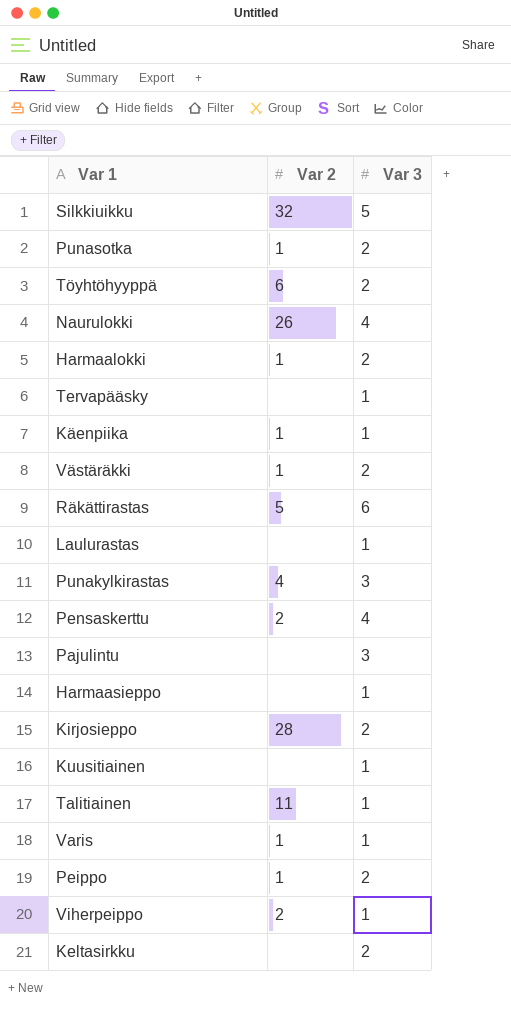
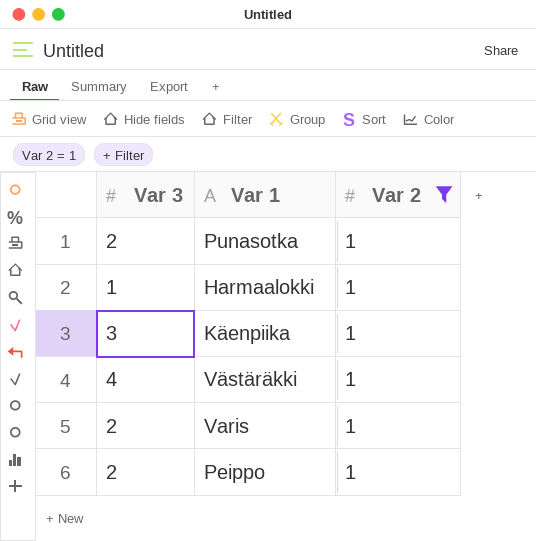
filter: none -> Var 2 = 1
column Var 3 | position: 3 -> 1
Harmaalokki | Var 3: 2 -> 1
Käenpiika | Var 3: 1 -> 3
Västäräkki | Var 3: 2 -> 4
Varis | Var 3: 1 -> 2

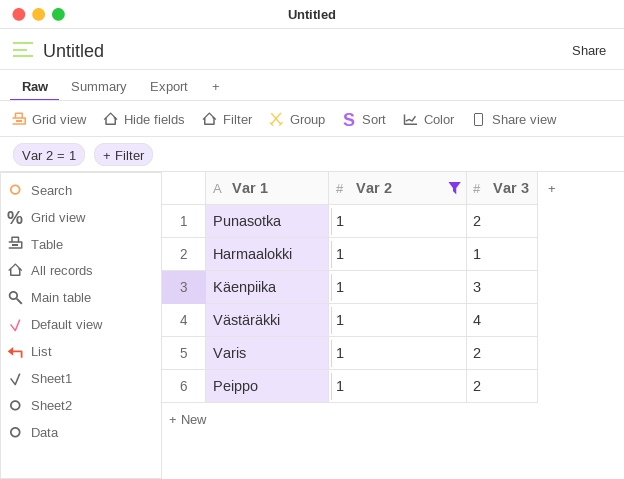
column Var 3 | position: 1 -> 3

